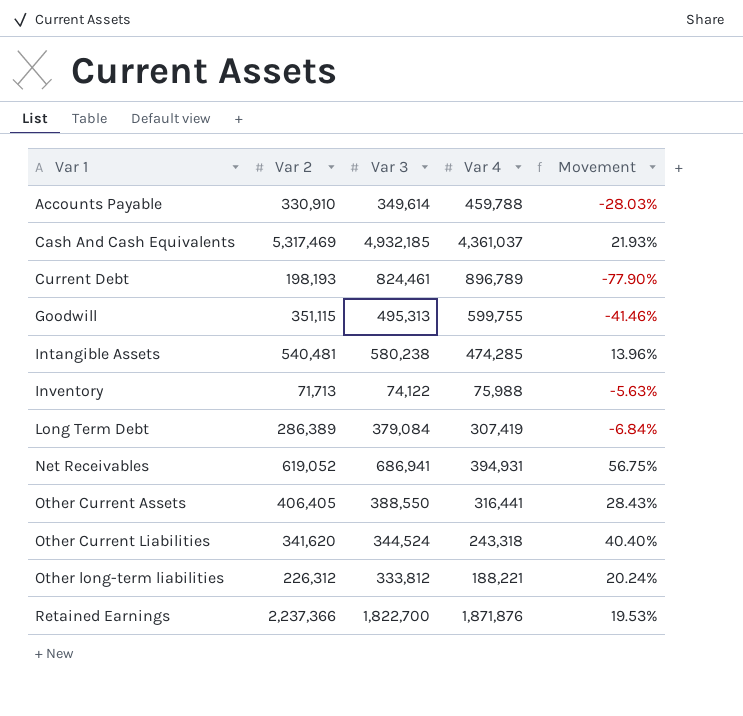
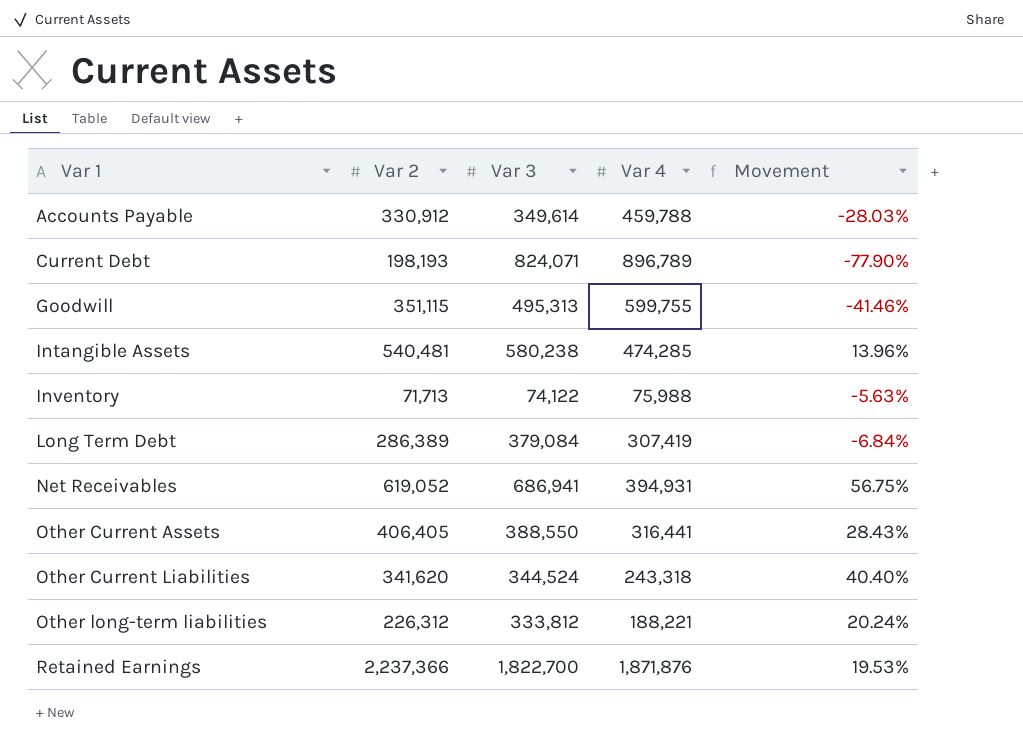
row Cash And Cash Equivalents: 5,317,469 | 4,932,185 | 4,361,037 | 21.93% -> none
Accounts Payable | Var 2: 330,910 -> 330,912
Current Debt | Var 3: 824,461 -> 824,071

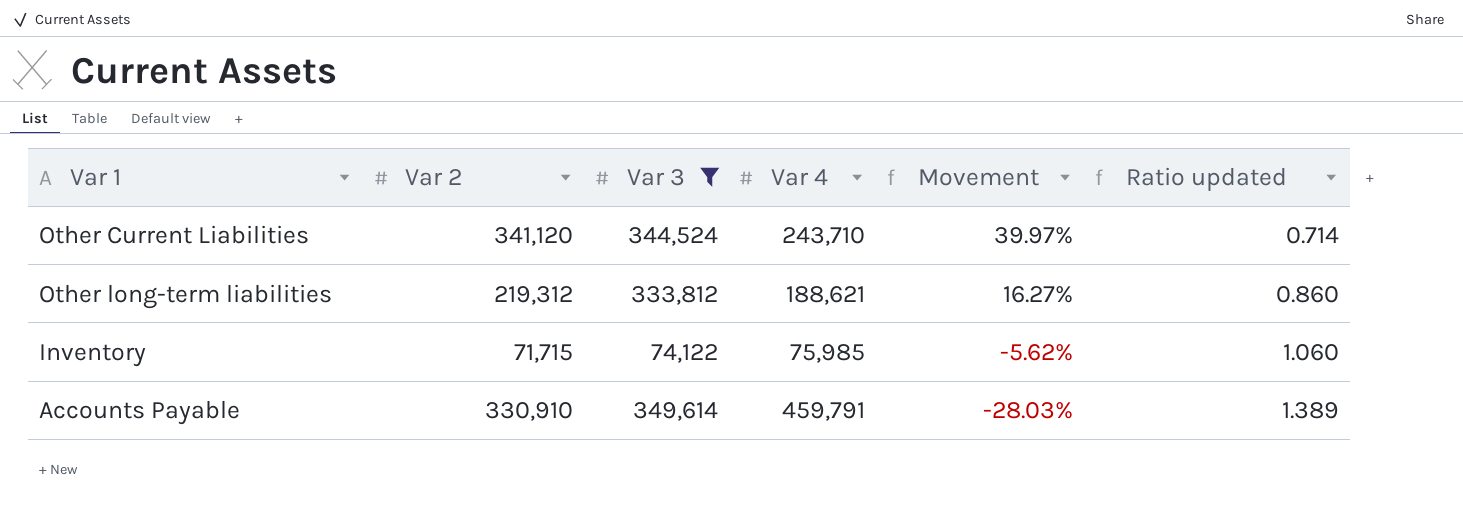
filter: none -> Var 3 <= 349,614
row order: Var 1 ascending -> Movement descending
column Ratio updated | formula: none -> [Var 4] / [Var 2]
Other Current Liabilities | Var 2: 341,620 -> 341,120
Other Current Liabilities | Var 4: 243,318 -> 243,710
Other Current Liabilities | Movement: 40.40% -> 39.97%
Other long-term liabilities | Var 2: 226,312 -> 219,312
Other long-term liabilities | Var 4: 188,221 -> 188,621
Other long-term liabilities | Movement: 20.24% -> 16.27%
Inventory | Var 2: 71,713 -> 71,715
Inventory | Var 4: 75,988 -> 75,985
Inventory | Movement: -5.63% -> -5.62%
Accounts Payable | Var 2: 330,912 -> 330,910
Accounts Payable | Var 4: 459,788 -> 459,791

